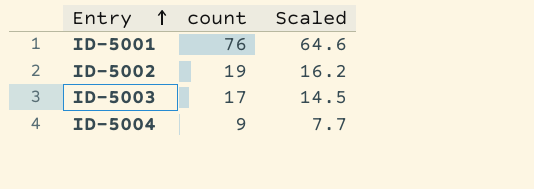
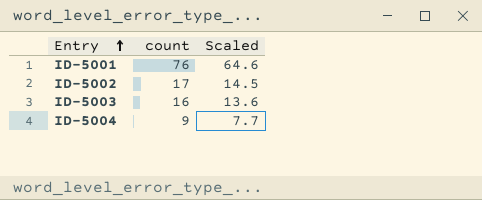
ID-5002 | count: 19 -> 17
ID-5002 | Scaled: 16.2 -> 14.5
ID-5003 | count: 17 -> 16
ID-5003 | Scaled: 14.5 -> 13.6

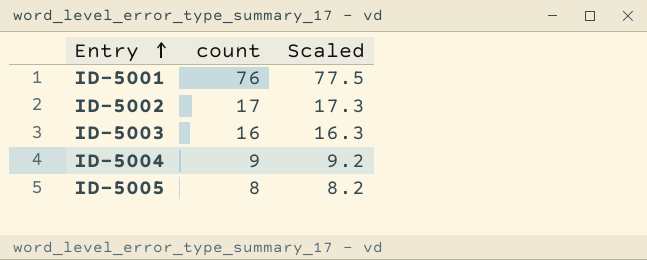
column Scaled | formula: [count] * 0.85 -> [count] * 1.02
row ID-5005: none -> 8 | 8.2

